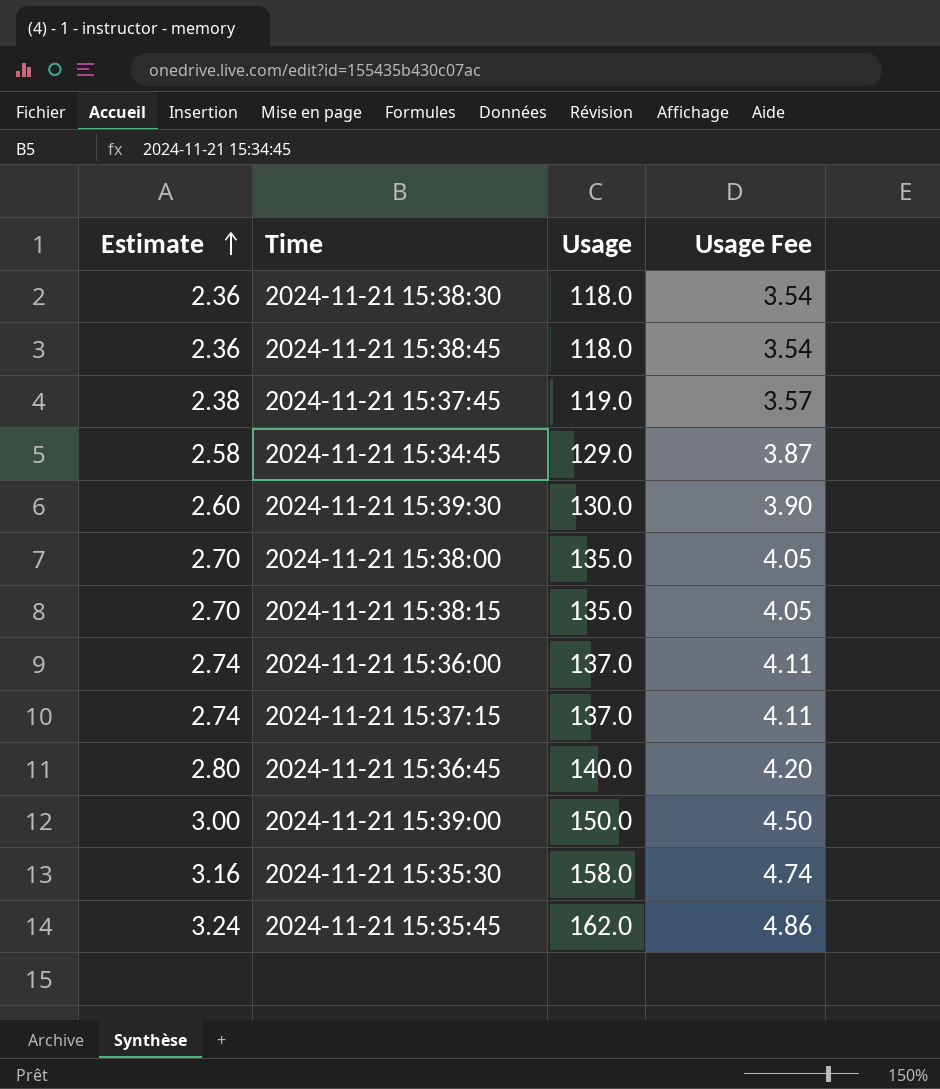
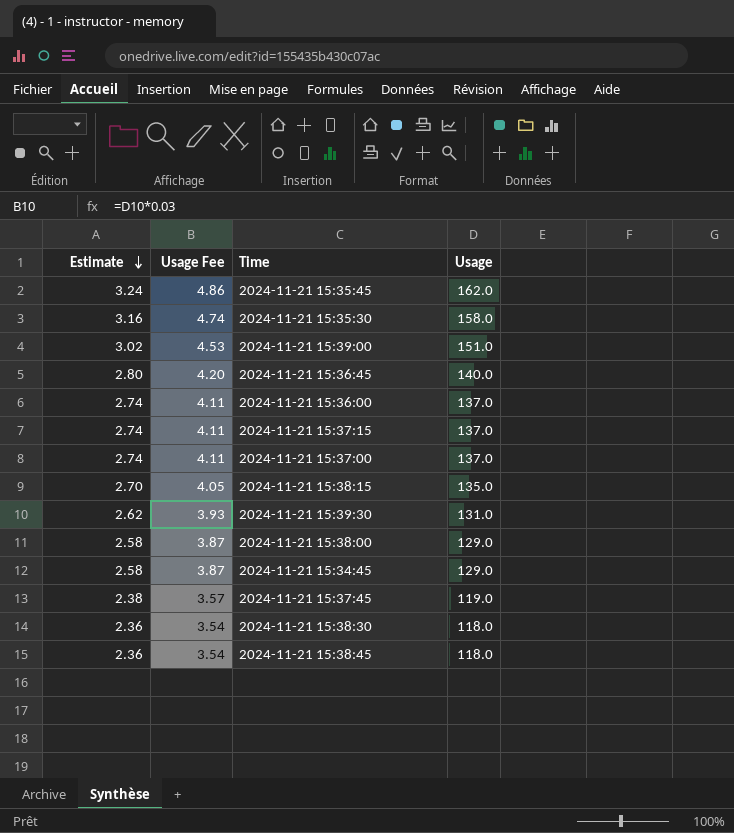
row order: Estimate ascending -> Estimate descending
column Usage Fee | position: 4 -> 2
2024-11-21 15:39:00 | Estimate: 3.00 -> 3.02
2024-11-21 15:39:00 | Usage Fee: 4.50 -> 4.53
2024-11-21 15:39:00 | Usage: 150.0 -> 151.0
row 2024-11-21 15:37:00: none -> 2.74 | 4.11 | 137.0
2024-11-21 15:39:30 | Estimate: 2.60 -> 2.62
2024-11-21 15:39:30 | Usage Fee: 3.90 -> 3.93
2024-11-21 15:39:30 | Usage: 130.0 -> 131.0
2024-11-21 15:38:00 | Estimate: 2.70 -> 2.58
2024-11-21 15:38:00 | Usage Fee: 4.05 -> 3.87
2024-11-21 15:38:00 | Usage: 135.0 -> 129.0

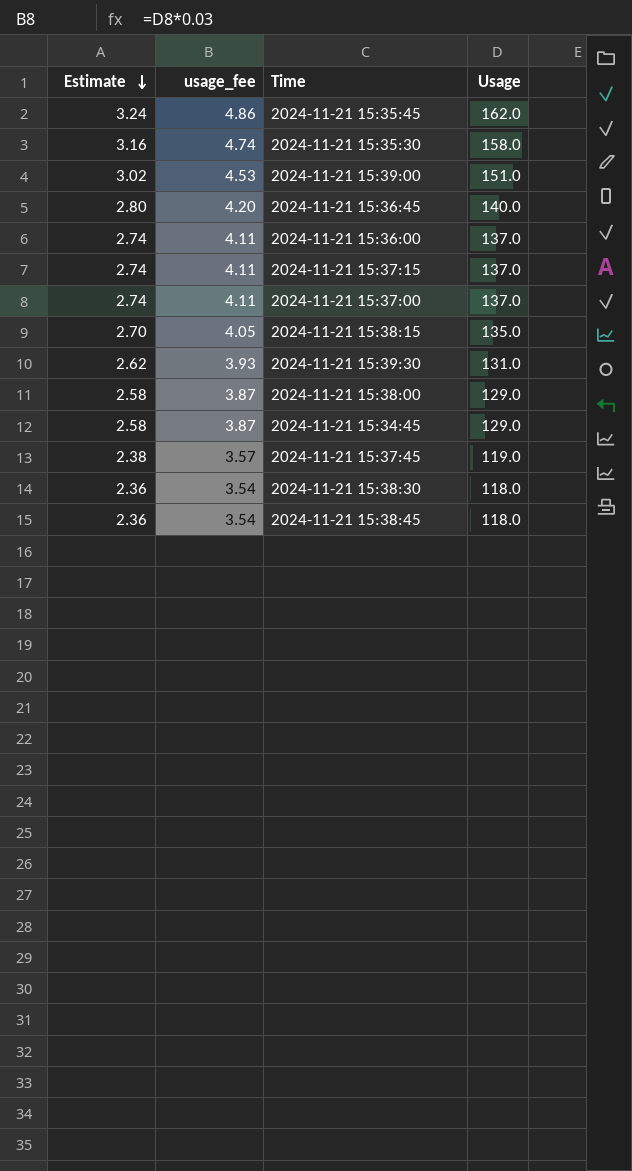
column name: Usage Fee -> usage_fee

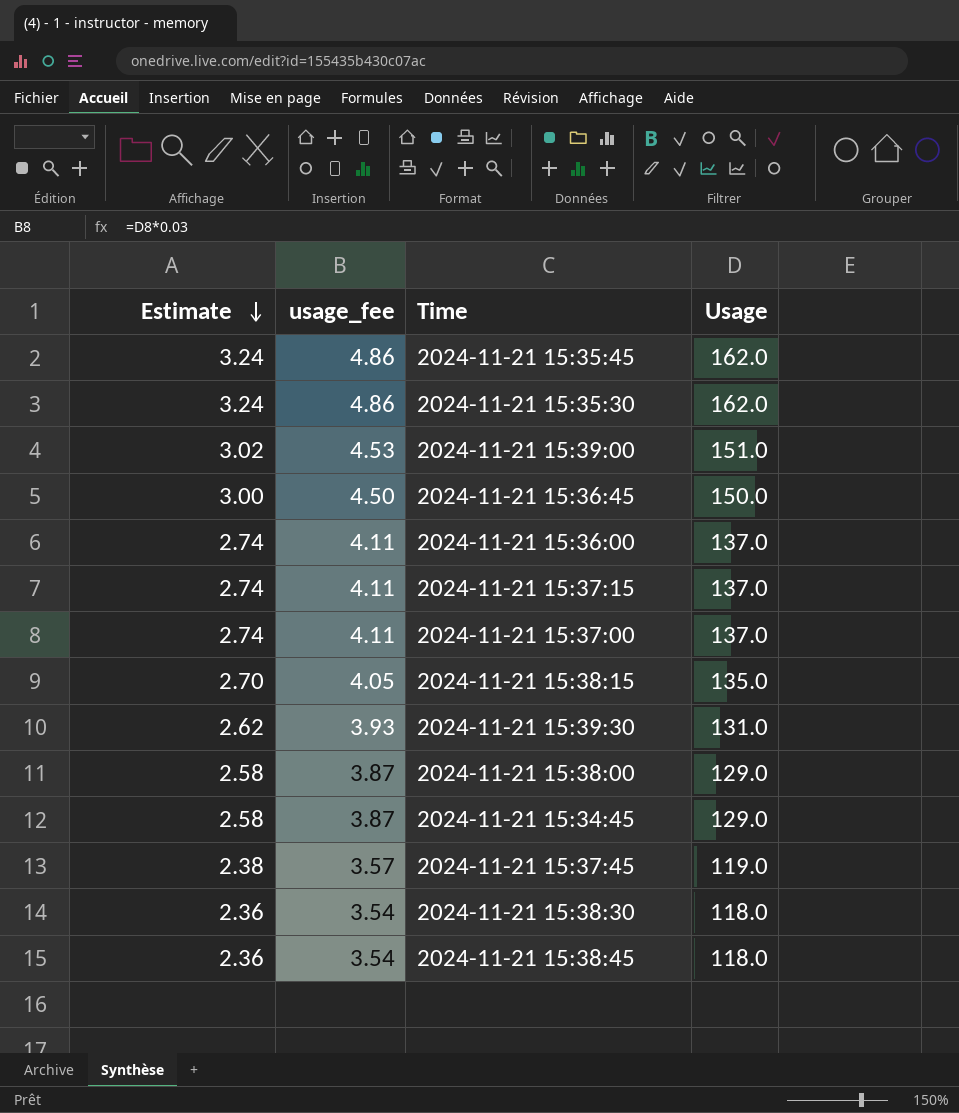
2024-11-21 15:35:30 | Estimate: 3.16 -> 3.24
2024-11-21 15:35:30 | usage_fee: 4.74 -> 4.86
2024-11-21 15:35:30 | Usage: 158.0 -> 162.0
2024-11-21 15:36:45 | Estimate: 2.80 -> 3.00
2024-11-21 15:36:45 | usage_fee: 4.20 -> 4.50
2024-11-21 15:36:45 | Usage: 140.0 -> 150.0

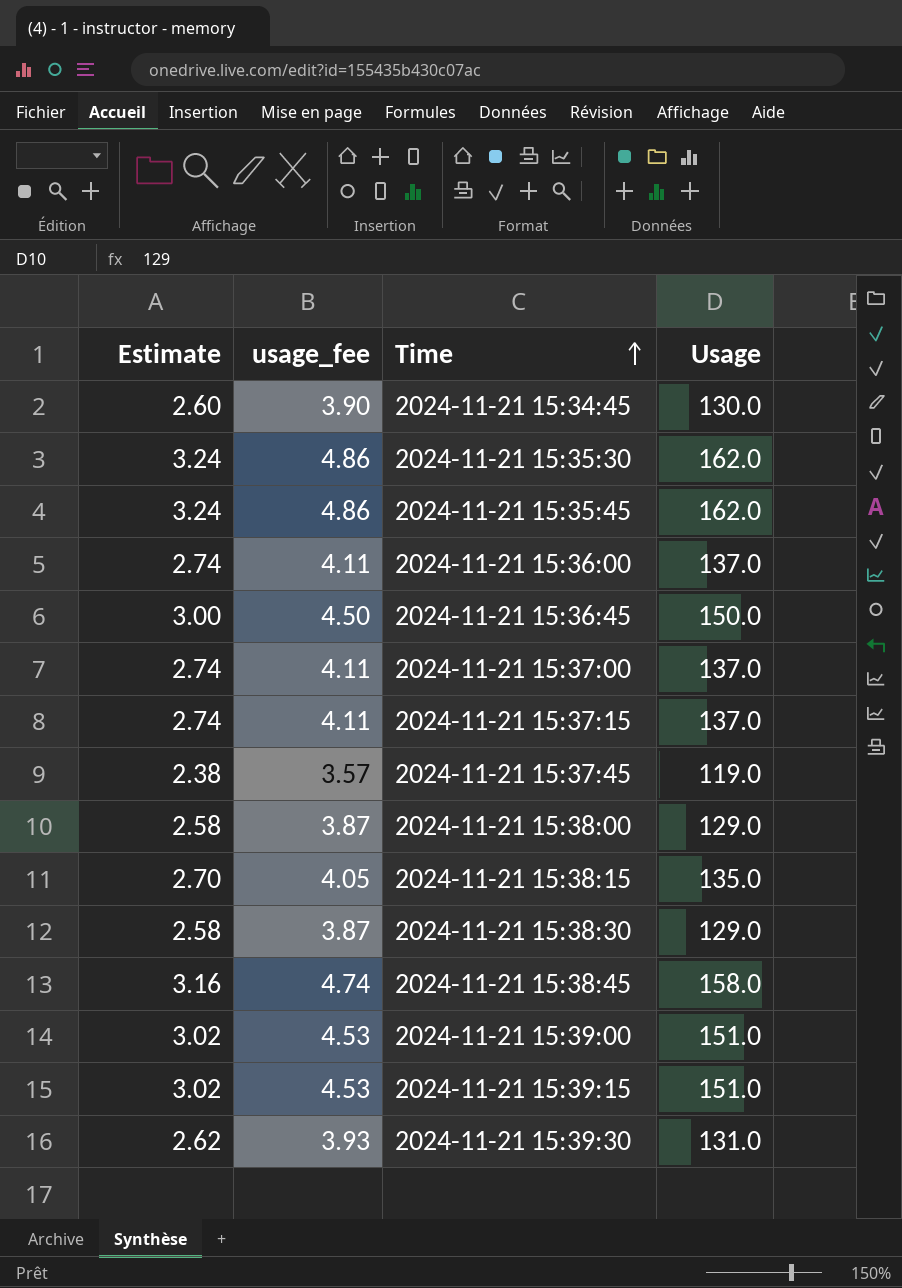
row order: Estimate descending -> Time ascending
2024-11-21 15:34:45 | Estimate: 2.58 -> 2.60
2024-11-21 15:34:45 | usage_fee: 3.87 -> 3.90
2024-11-21 15:34:45 | Usage: 129.0 -> 130.0
2024-11-21 15:38:30 | Estimate: 2.36 -> 2.58
2024-11-21 15:38:30 | usage_fee: 3.54 -> 3.87
2024-11-21 15:38:30 | Usage: 118.0 -> 129.0
2024-11-21 15:38:45 | Estimate: 2.36 -> 3.16
2024-11-21 15:38:45 | usage_fee: 3.54 -> 4.74
2024-11-21 15:38:45 | Usage: 118.0 -> 158.0
row 2024-11-21 15:39:15: none -> 3.02 | 4.53 | 151.0

